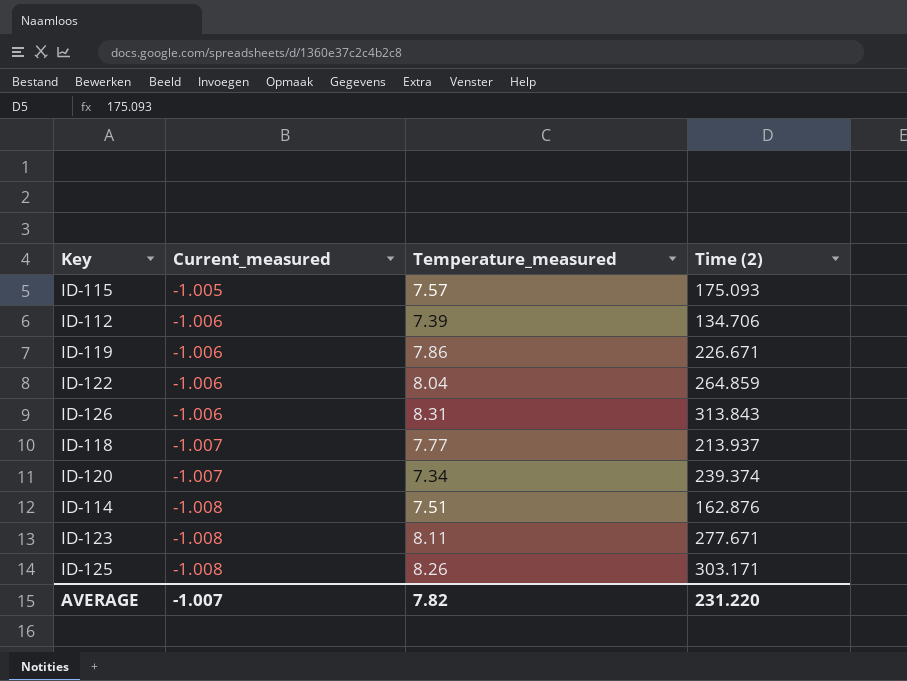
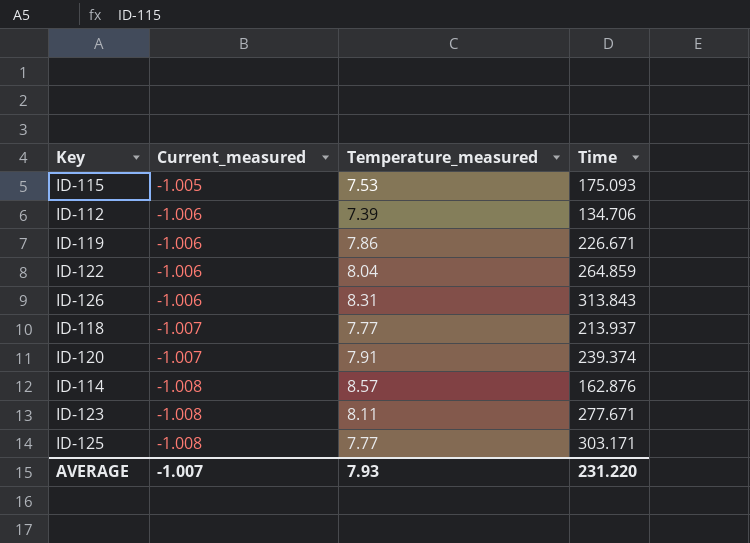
column name: Time (2) -> Time
ID-115 | Temperature_measured: 7.57 -> 7.53
ID-120 | Temperature_measured: 7.34 -> 7.91
ID-114 | Temperature_measured: 7.51 -> 8.57
ID-125 | Temperature_measured: 8.26 -> 7.77
AVERAGE | Temperature_measured: 7.82 -> 7.93

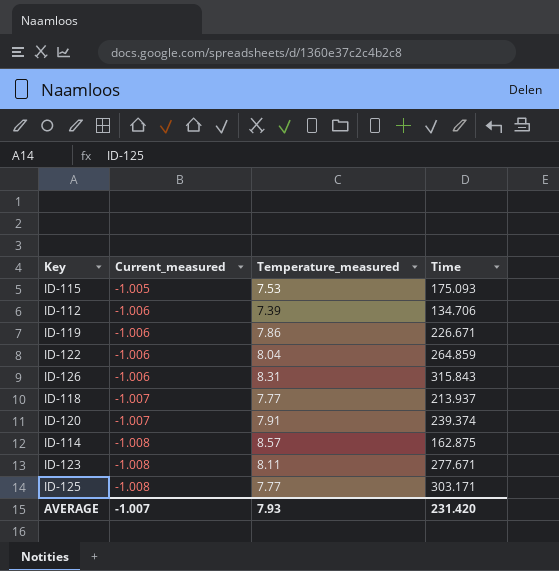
ID-126 | Time: 313.843 -> 315.843
ID-114 | Time: 162.876 -> 162.875
AVERAGE | Time: 231.220 -> 231.420

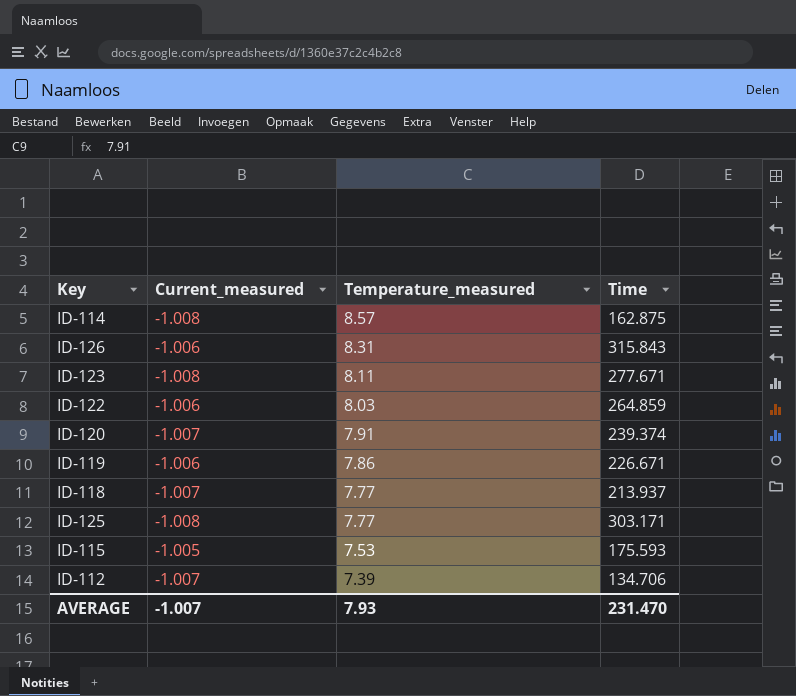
row order: Current_measured descending -> Temperature_measured descending
ID-122 | Temperature_measured: 8.04 -> 8.03
ID-115 | Time: 175.093 -> 175.593
ID-112 | Current_measured: -1.006 -> -1.007
AVERAGE | Time: 231.420 -> 231.470

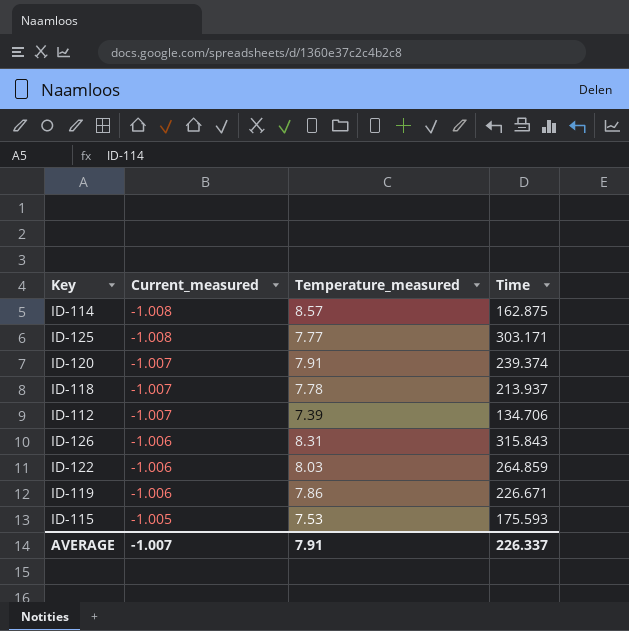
row order: Temperature_measured descending -> Current_measured ascending
row ID-123: -1.008 | 8.11 | 277.671 -> none
ID-118 | Temperature_measured: 7.77 -> 7.78
AVERAGE | Temperature_measured: 7.93 -> 7.91
AVERAGE | Time: 231.470 -> 226.337

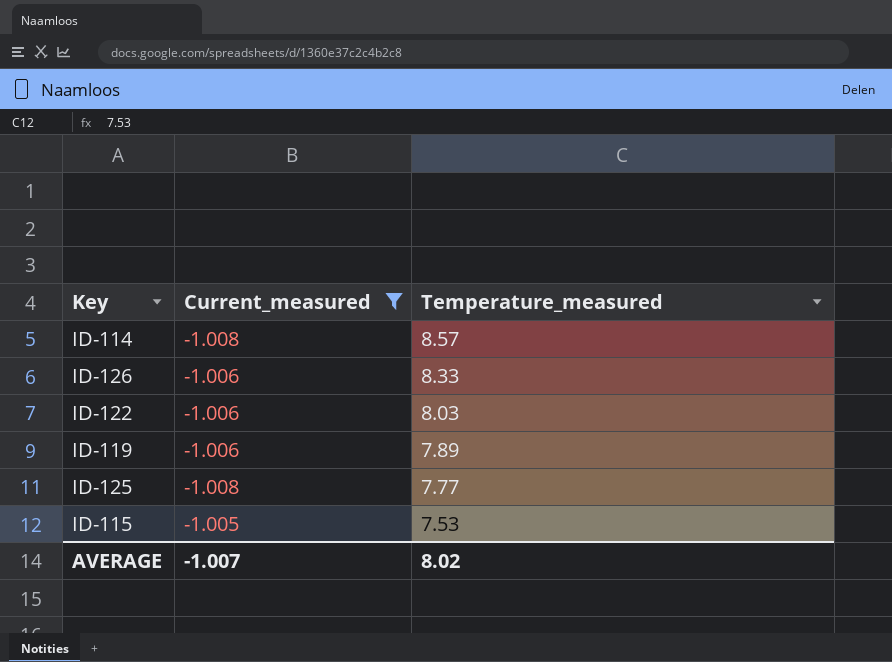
filter: none -> Current_measured != -1.007
row order: Current_measured ascending -> Temperature_measured descending
column Time | position: 4 -> none
ID-126 | Temperature_measured: 8.31 -> 8.33
ID-119 | Temperature_measured: 7.86 -> 7.89
AVERAGE | Temperature_measured: 7.91 -> 8.02

